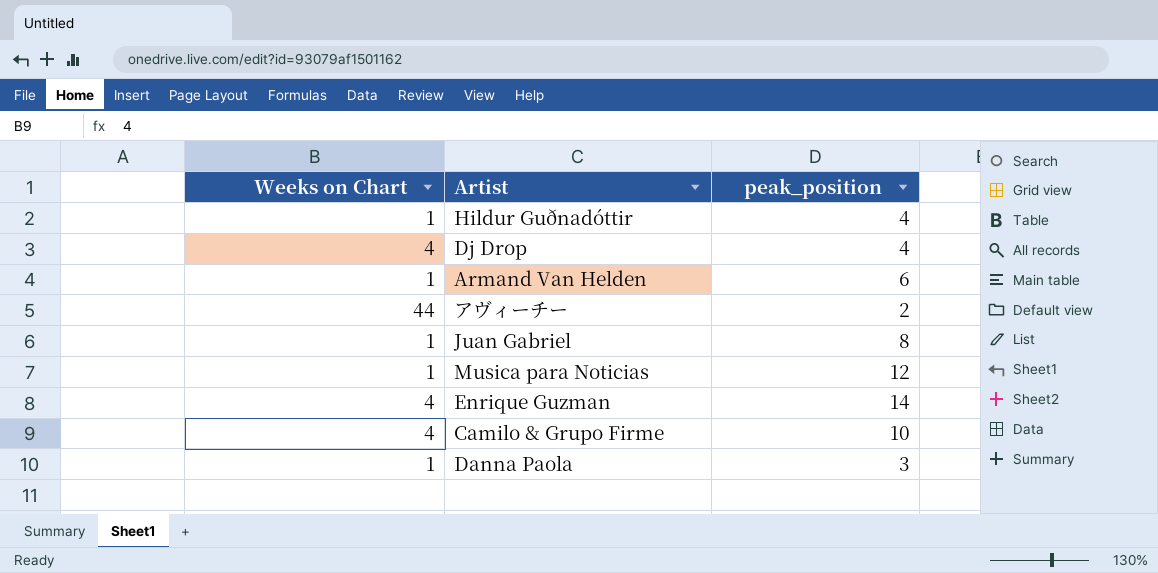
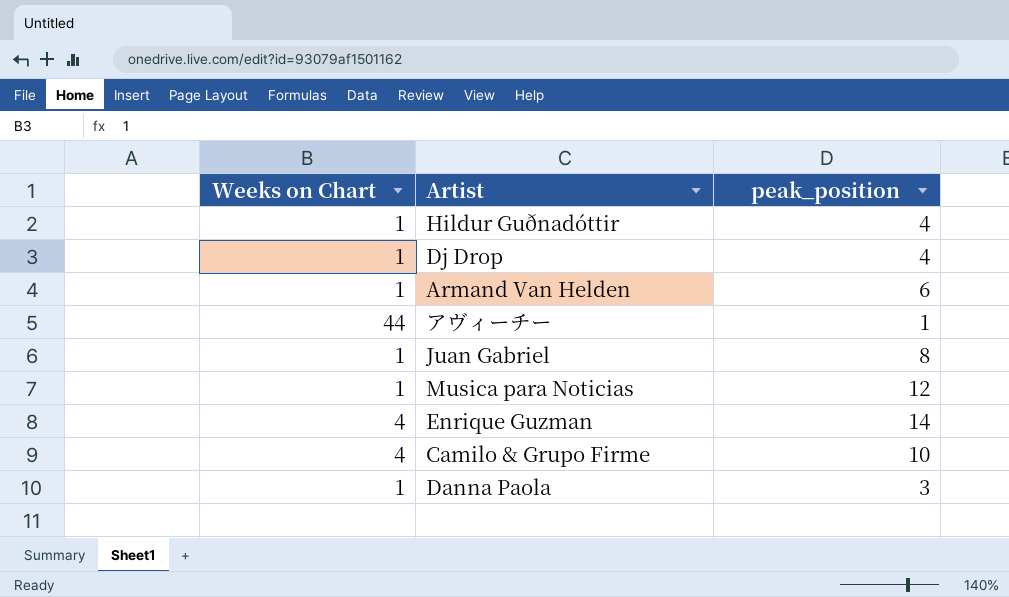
Dj Drop | Weeks on Chart: 4 -> 1
アヴィーチー | peak_position: 2 -> 1

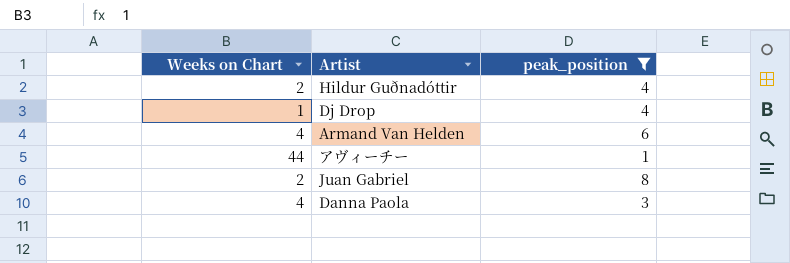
filter: none -> peak_position <= 8
Hildur Guðnadóttir | Weeks on Chart: 1 -> 2
Armand Van Helden | Weeks on Chart: 1 -> 4
Juan Gabriel | Weeks on Chart: 1 -> 2
Danna Paola | Weeks on Chart: 1 -> 4

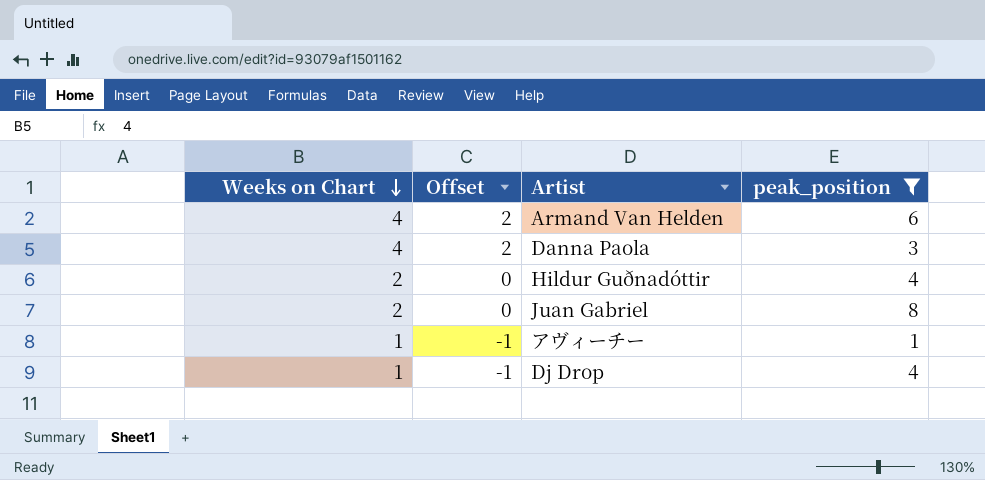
row order: none -> Weeks on Chart descending
column Offset | formula: none -> [Weeks on Chart] - 2
アヴィーチー | Weeks on Chart: 44 -> 1

